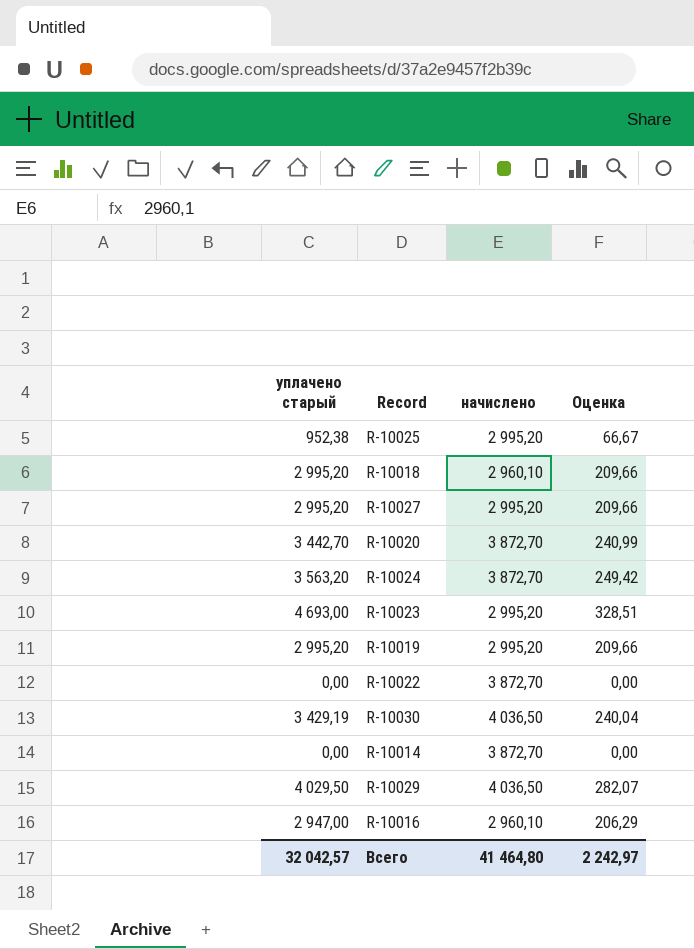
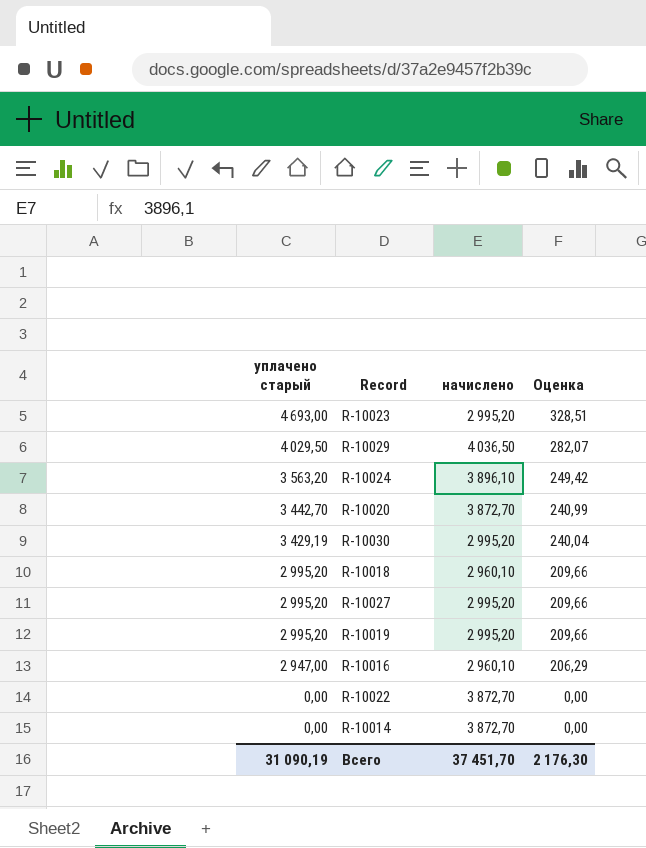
row order: none -> уплачено старый descending
row R-10025: 952,38 | 2 995,20 | 66,67 -> none
R-10024 | начислено: 3 872,70 -> 3 896,10
R-10030 | начислено: 4 036,50 -> 2 995,20
Всего | уплачено старый: 32 042,57 -> 31 090,19
Всего | начислено: 41 464,80 -> 37 451,70
Всего | Оценка: 2 242,97 -> 2 176,30

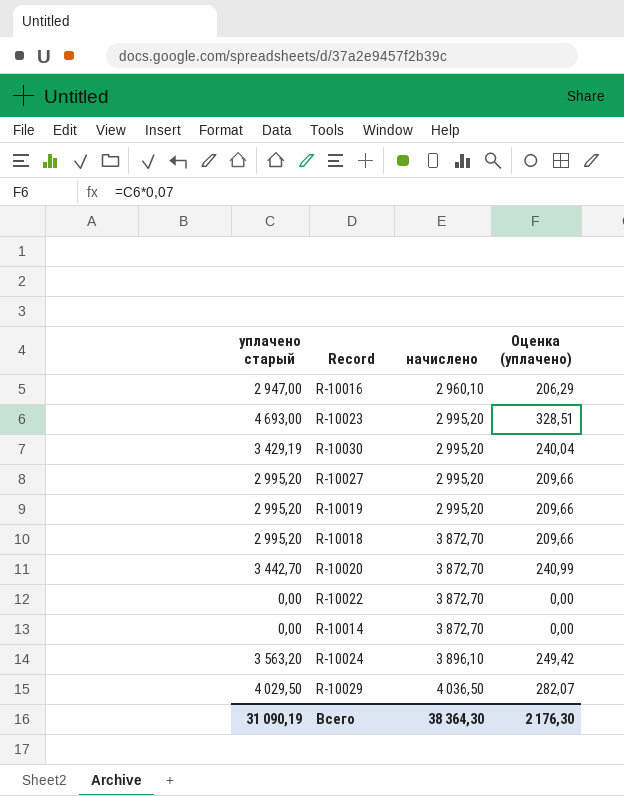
row order: уплачено старый descending -> начислено ascending
column name: Оценка -> Оценка (уплачено)
R-10018 | начислено: 2 960,10 -> 3 872,70
Всего | начислено: 37 451,70 -> 38 364,30

